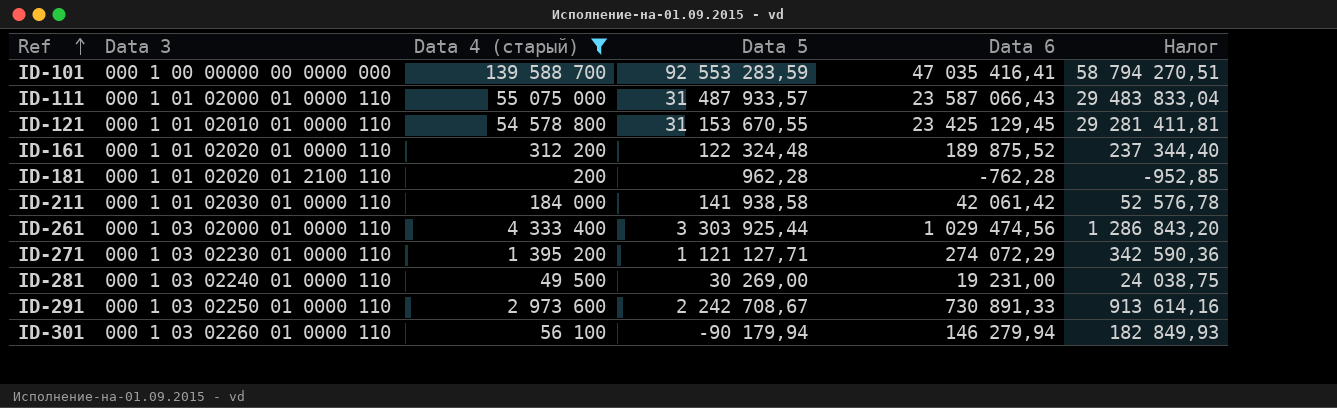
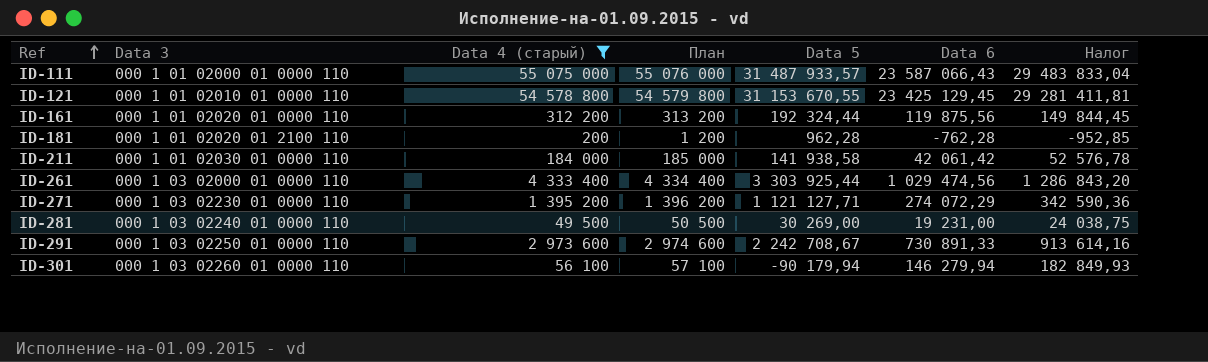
column План | formula: none -> [Data 4 (старый)] + 1000
row ID-101: 000 1 00 00000 00 0000 000 | 139 588 700 | 92 553 283,59 | 47 035 416,41 | 58 794 270,51 -> none
ID-161 | Data 5: 122 324,48 -> 192 324,44
ID-161 | Data 6: 189 875,52 -> 119 875,56
ID-161 | Налог: 237 344,40 -> 149 844,45

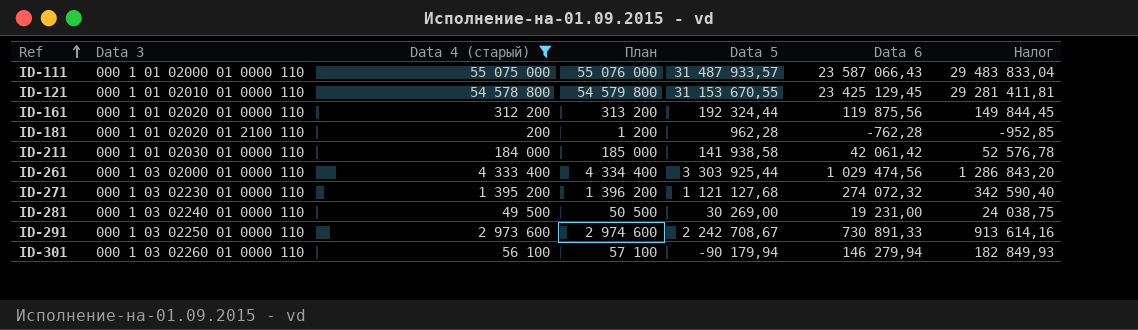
ID-271 | Data 5: 1 121 127,71 -> 1 121 127,68
ID-271 | Data 6: 274 072,29 -> 274 072,32
ID-271 | Налог: 342 590,36 -> 342 590,40

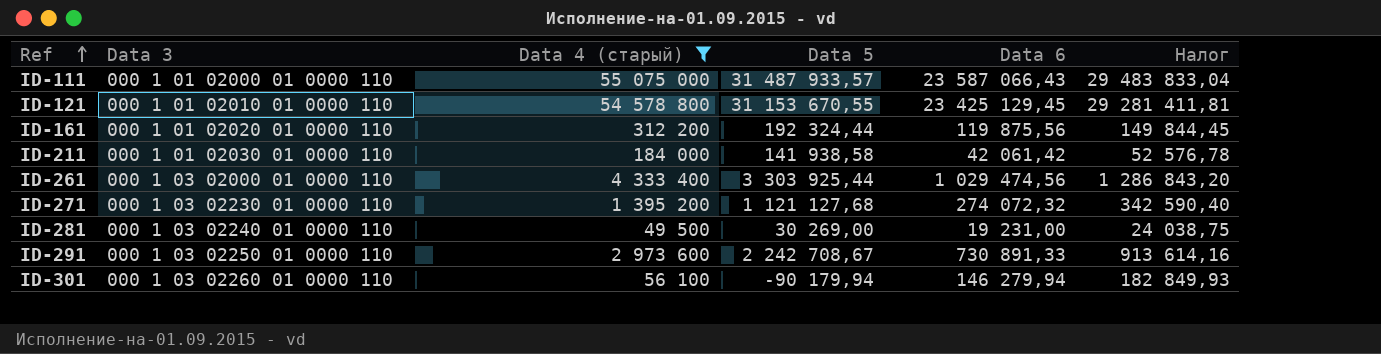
column План | formula: [Data 4 (старый)] + 1000 -> none
row ID-181: 000 1 01 02020 01 2100 110 | 200 | 1 200 | 962,28 | -762,28 | -952,85 -> none

